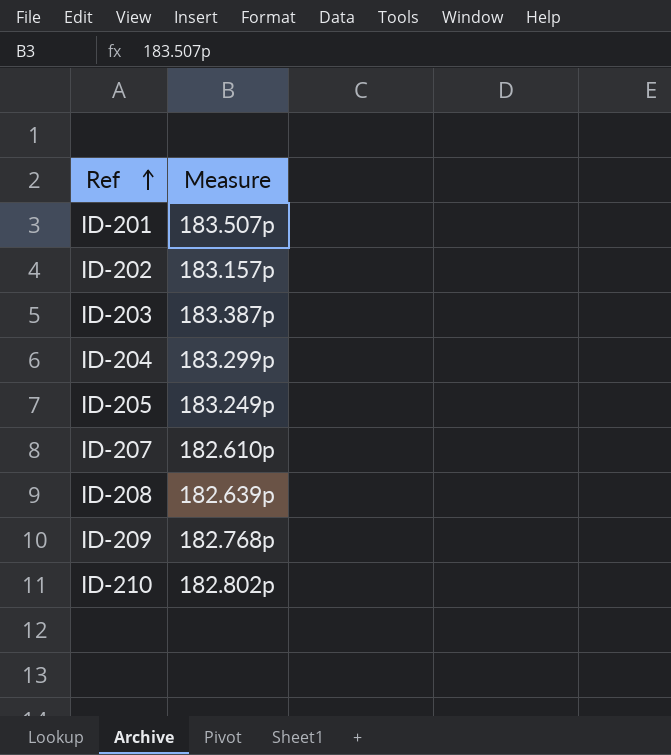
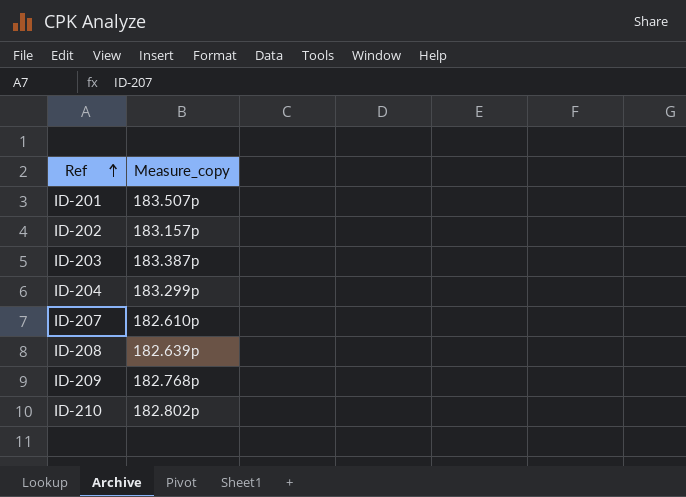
column name: Measure -> Measure_copy
row ID-205: 183.249p -> none

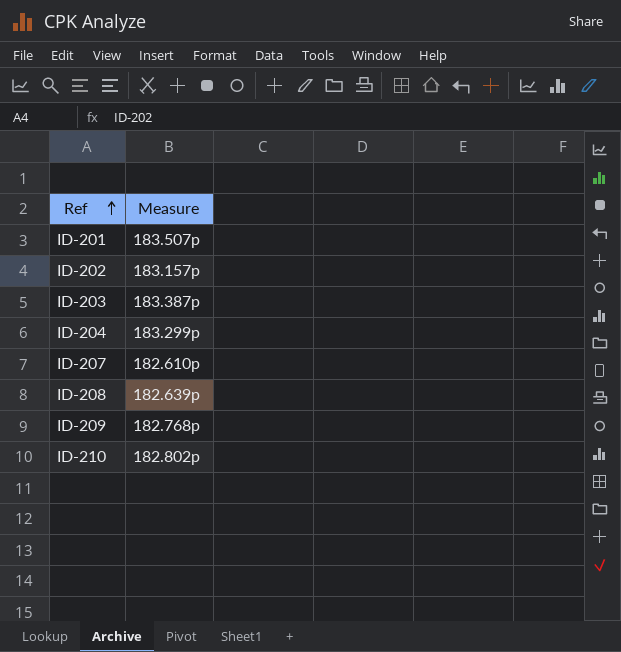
column name: Measure_copy -> Measure

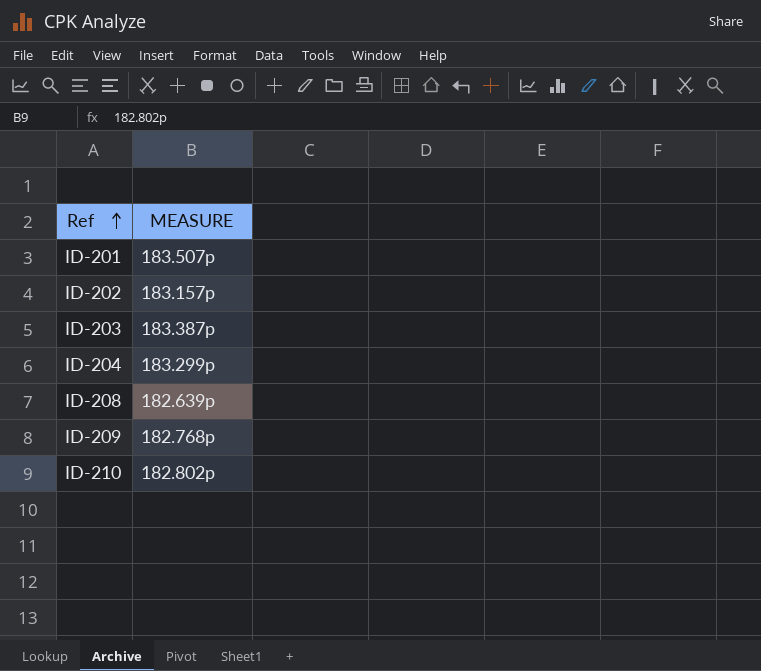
column name: Measure -> MEASURE
row ID-207: 182.610p -> none

